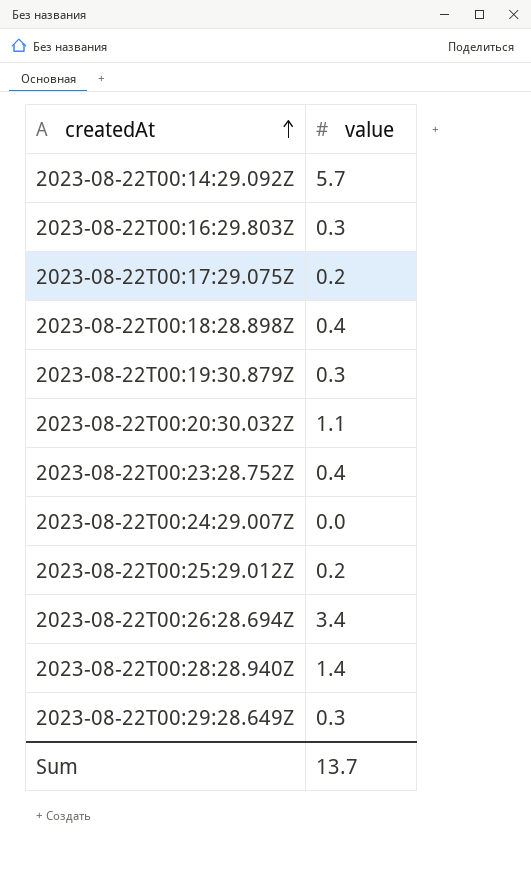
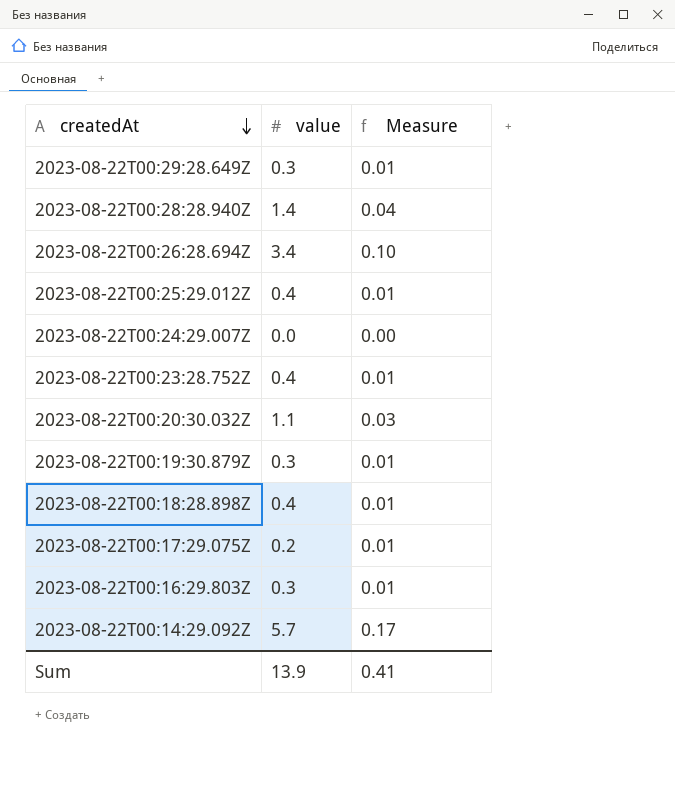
row order: createdAt ascending -> createdAt descending
column Measure | formula: none -> [value] * 0.03
2023-08-22T00:25:29.012Z | value: 0.2 -> 0.4
Sum | value: 13.7 -> 13.9

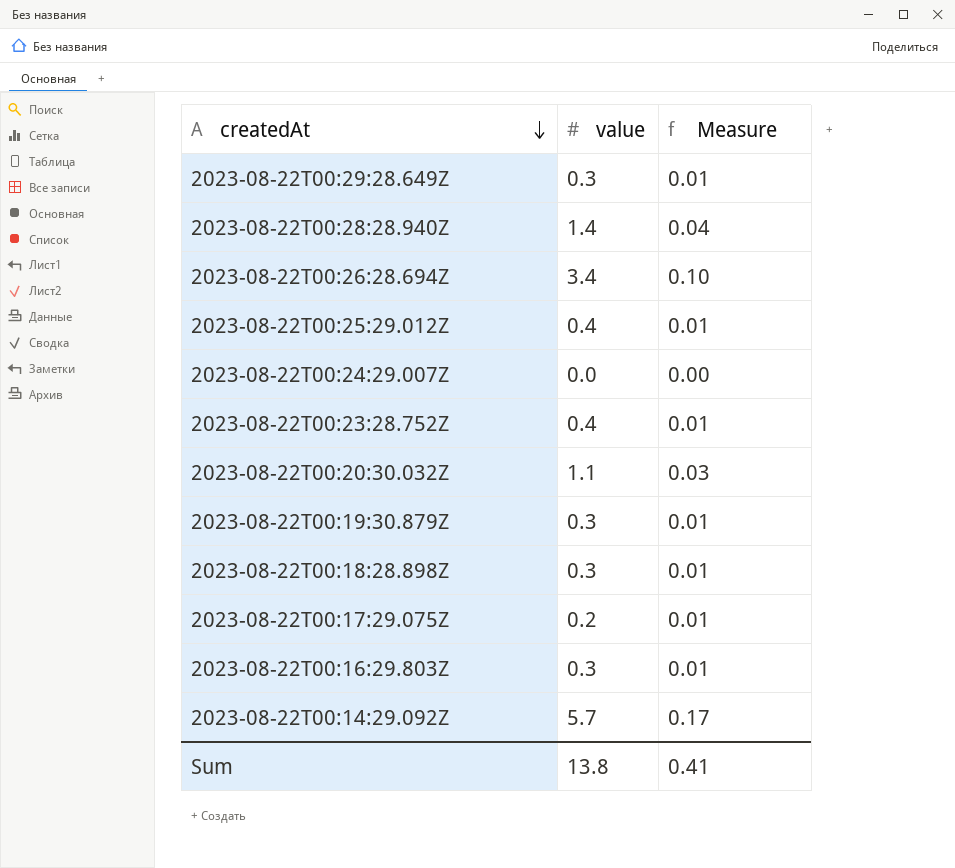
2023-08-22T00:18:28.898Z | value: 0.4 -> 0.3
Sum | value: 13.9 -> 13.8

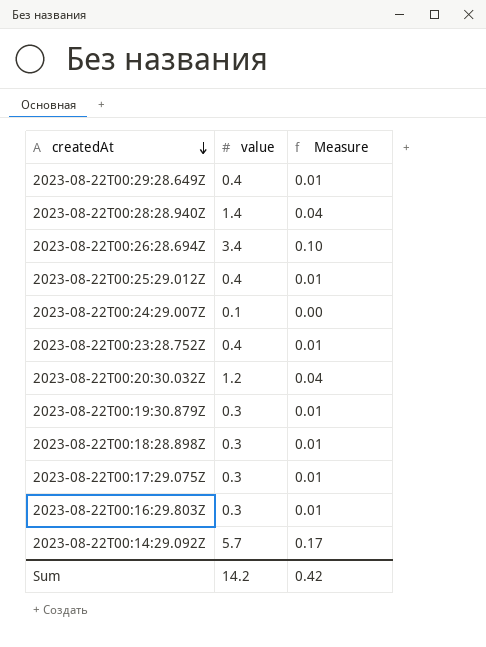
2023-08-22T00:29:28.649Z | value: 0.3 -> 0.4
2023-08-22T00:24:29.007Z | value: 0.0 -> 0.1
2023-08-22T00:20:30.032Z | value: 1.1 -> 1.2
2023-08-22T00:20:30.032Z | Measure: 0.03 -> 0.04
2023-08-22T00:17:29.075Z | value: 0.2 -> 0.3
Sum | value: 13.8 -> 14.2
Sum | Measure: 0.41 -> 0.42

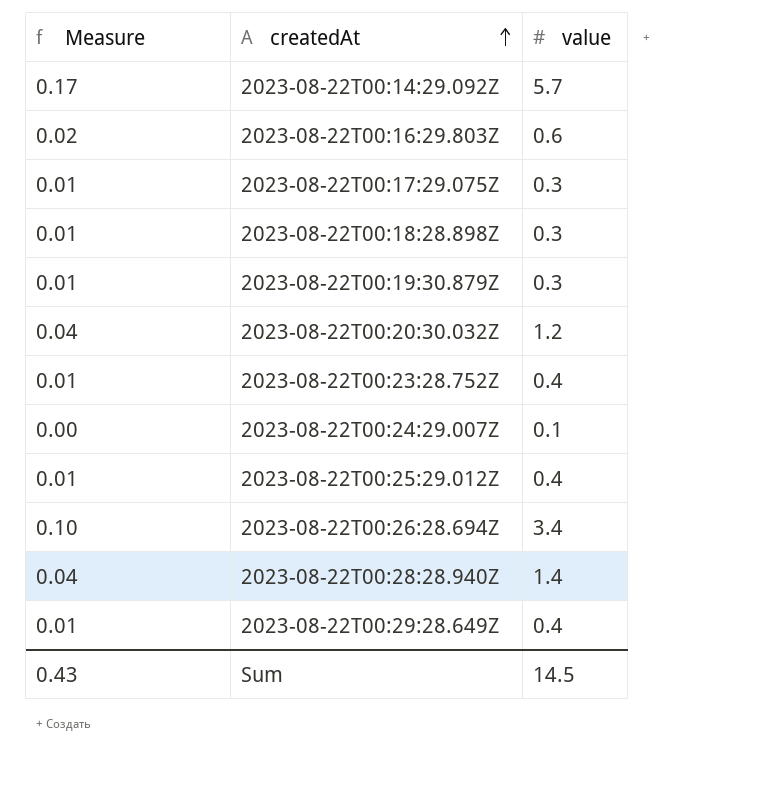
row order: createdAt descending -> createdAt ascending
column Measure | position: 3 -> 1
2023-08-22T00:16:29.803Z | Measure: 0.01 -> 0.02
2023-08-22T00:16:29.803Z | value: 0.3 -> 0.6
Sum | Measure: 0.42 -> 0.43
Sum | value: 14.2 -> 14.5

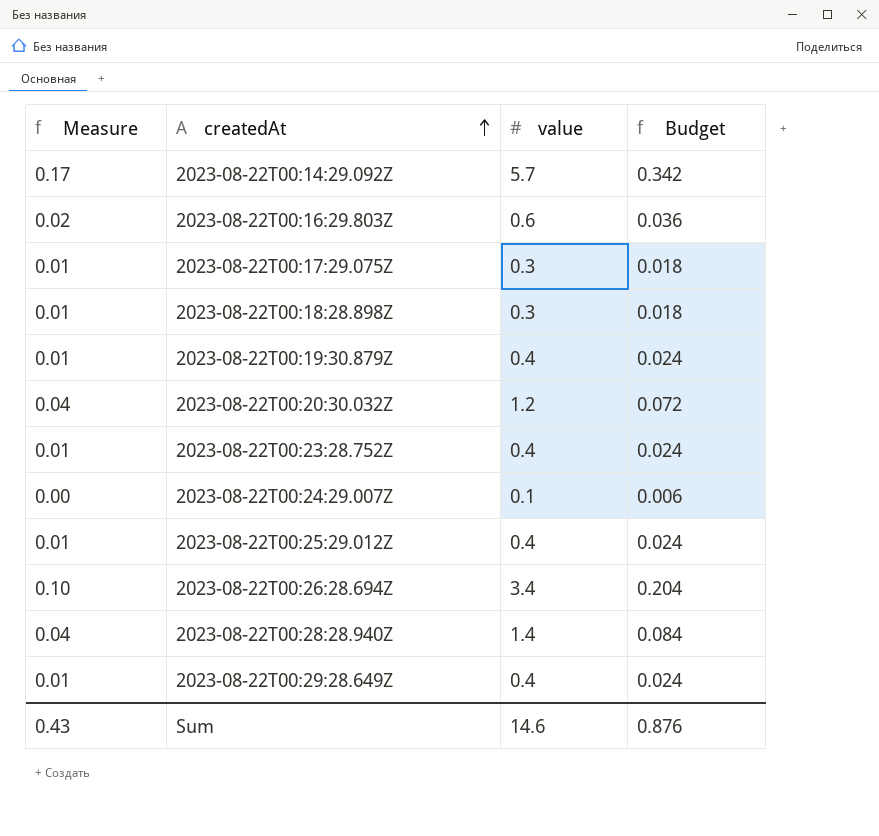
column Budget | formula: none -> [value] * 0.06
2023-08-22T00:19:30.879Z | value: 0.3 -> 0.4
Sum | value: 14.5 -> 14.6

